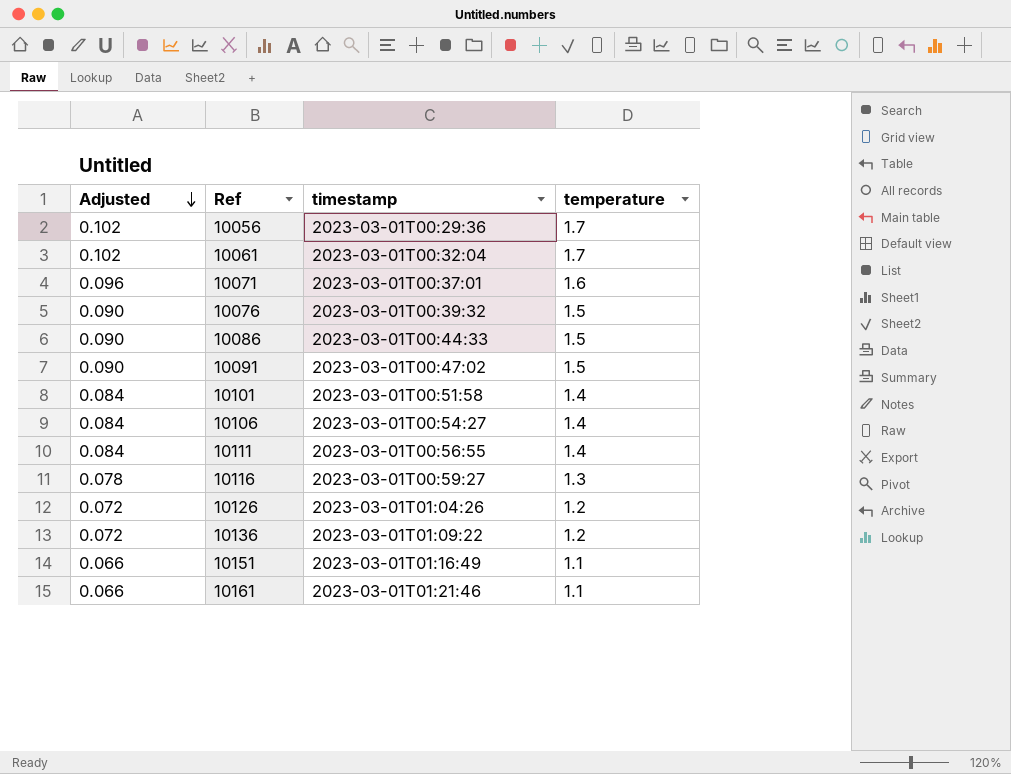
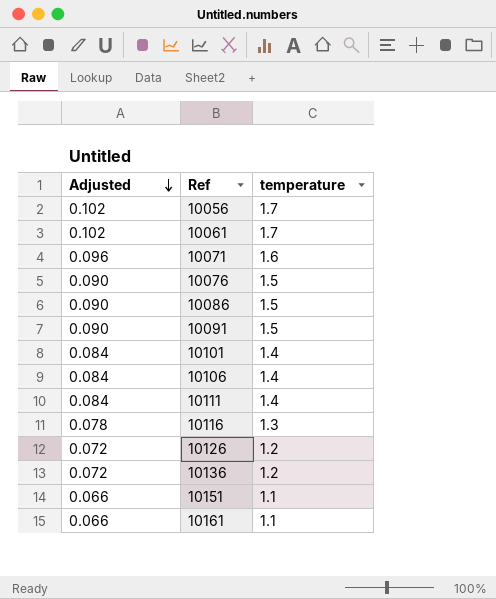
column timestamp | position: 3 -> none

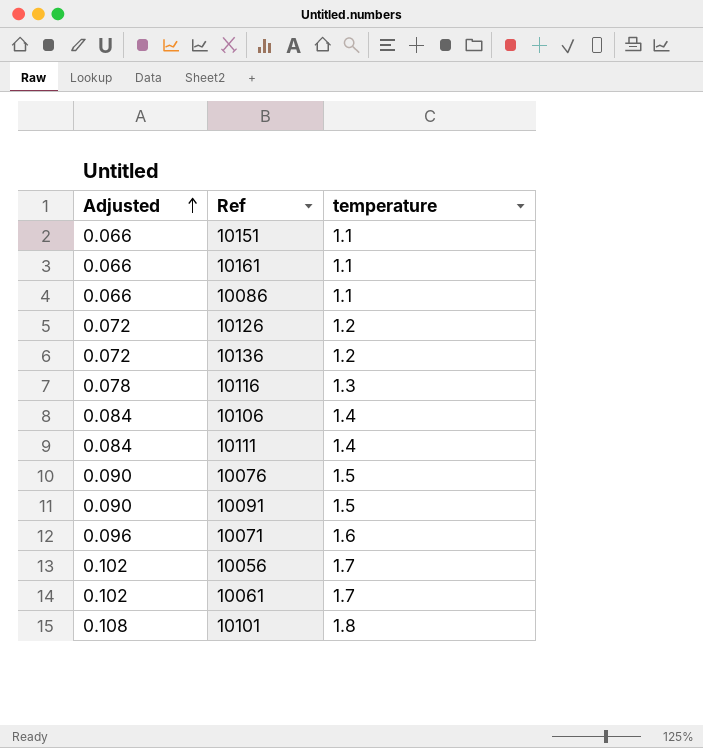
row order: Adjusted descending -> Adjusted ascending
10086 | Adjusted: 0.090 -> 0.066
10086 | temperature: 1.5 -> 1.1
10101 | Adjusted: 0.084 -> 0.108
10101 | temperature: 1.4 -> 1.8

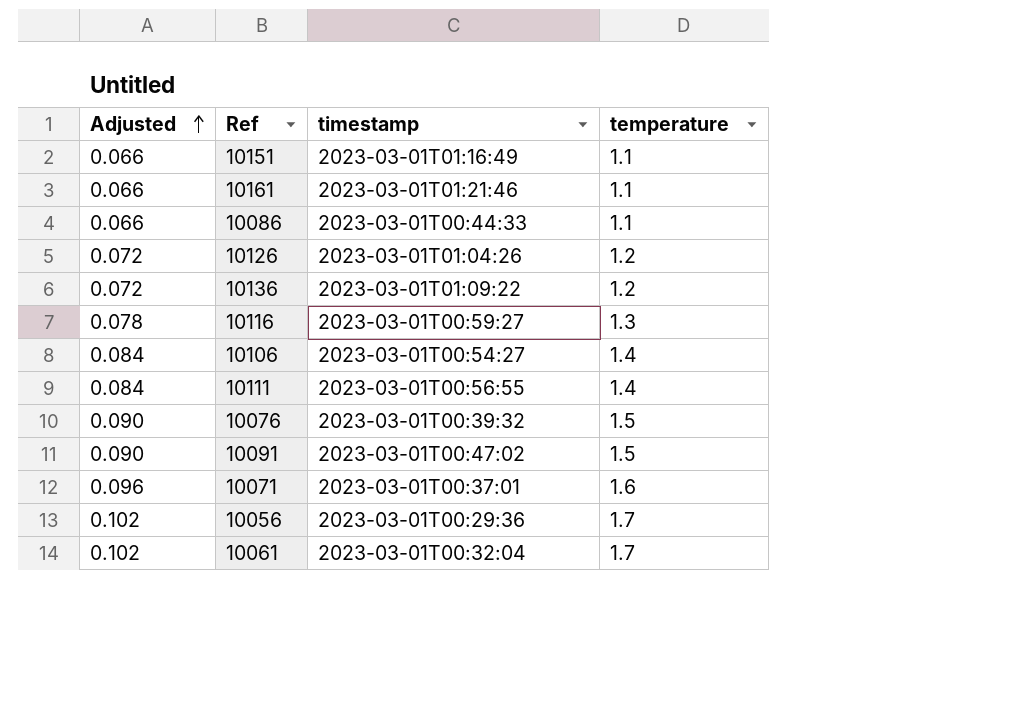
column timestamp | position: none -> 3
row 10101: 0.108 | 1.8 -> none

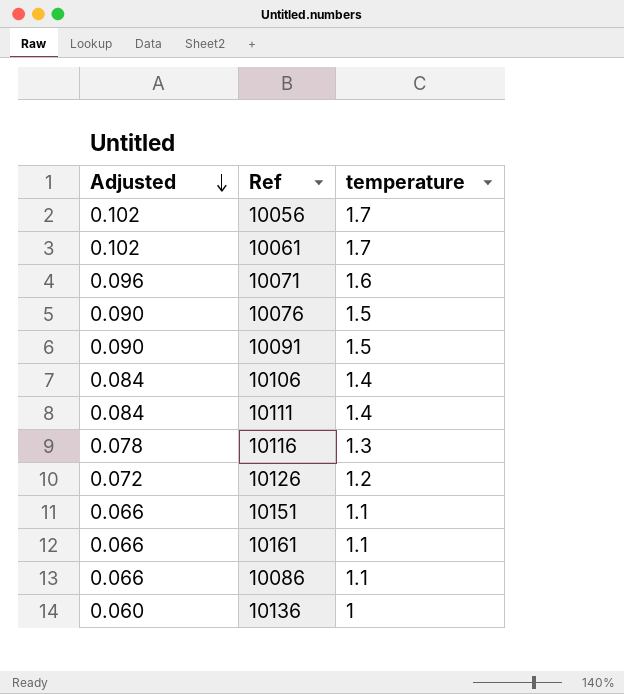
row order: Adjusted ascending -> Adjusted descending
column timestamp | position: 3 -> none
10136 | Adjusted: 0.072 -> 0.060
10136 | temperature: 1.2 -> 1

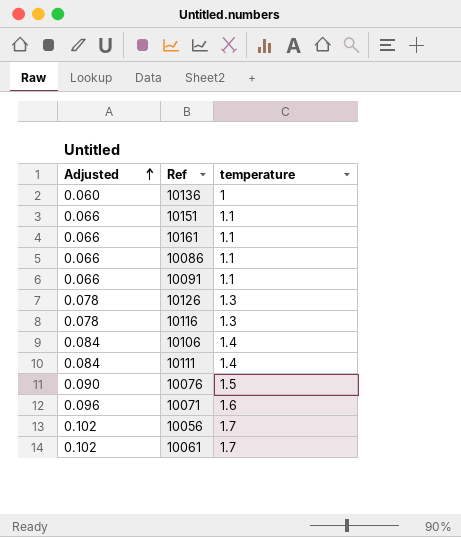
row order: Adjusted descending -> Adjusted ascending
10091 | Adjusted: 0.090 -> 0.066
10091 | temperature: 1.5 -> 1.1
10126 | Adjusted: 0.072 -> 0.078
10126 | temperature: 1.2 -> 1.3

